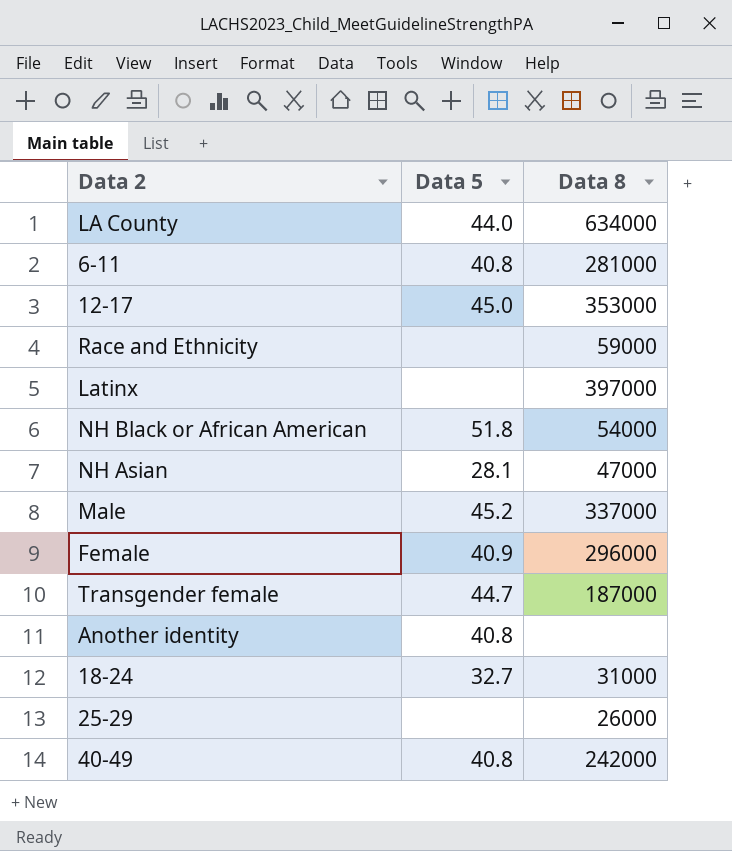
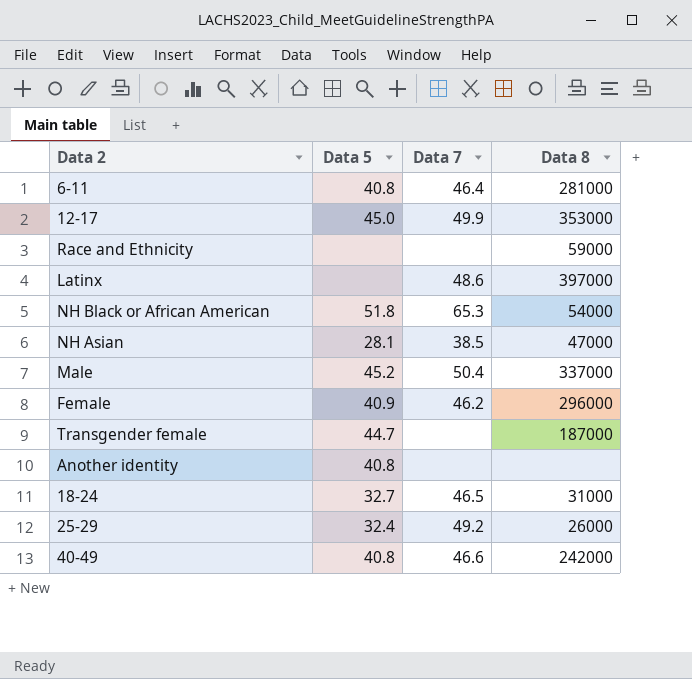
column Data 7 | position: none -> 3
row LA County: 44.0 | 634000 -> none
25-29 | Data 5: none -> 32.4

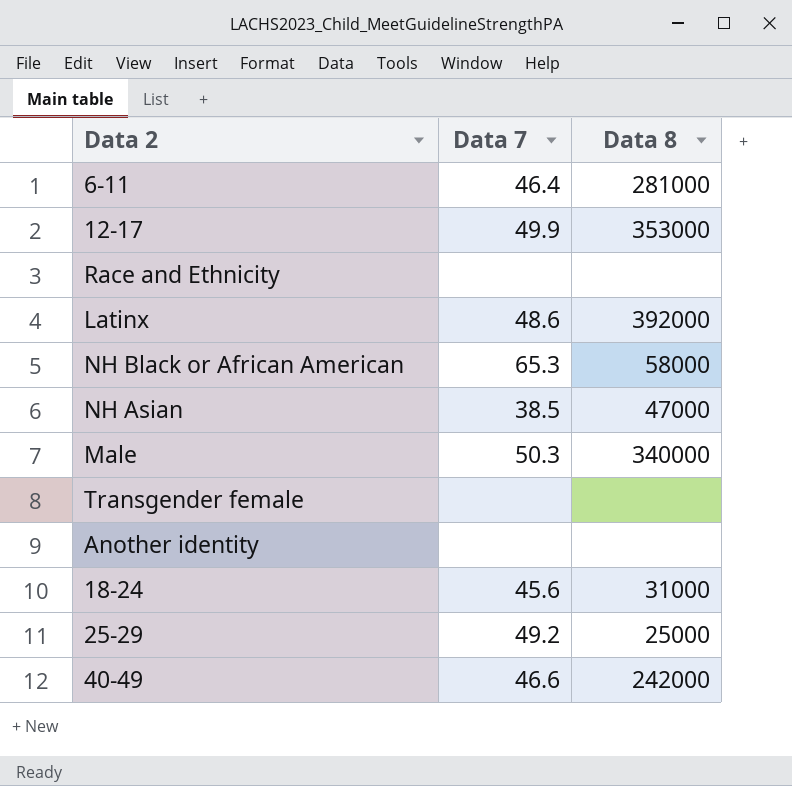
column Data 5 | position: 2 -> none
row Female: 40.9 | 46.2 | 296000 -> none
Race and Ethnicity | Data 8: 59000 -> none
Latinx | Data 8: 397000 -> 392000
NH Black or African American | Data 8: 54000 -> 58000
Male | Data 7: 50.4 -> 50.3
Male | Data 8: 337000 -> 340000
Transgender female | Data 8: 187000 -> none
18-24 | Data 7: 46.5 -> 45.6
25-29 | Data 8: 26000 -> 25000

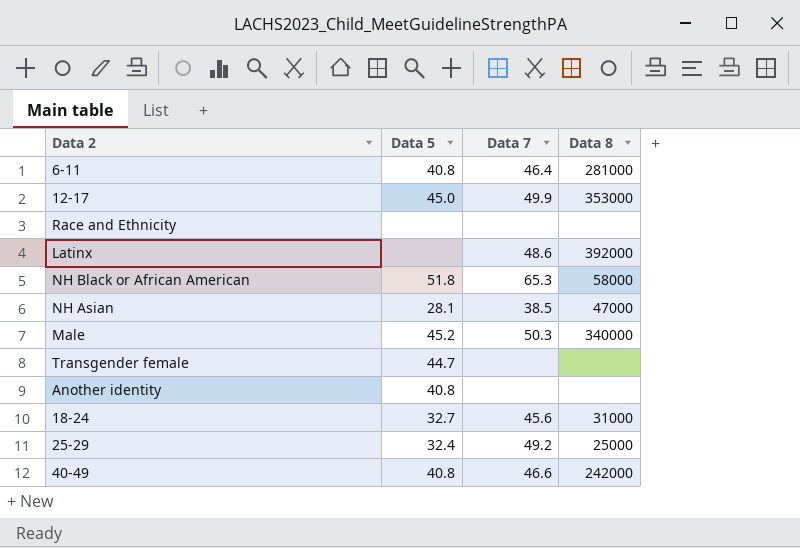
column Data 5 | position: none -> 2

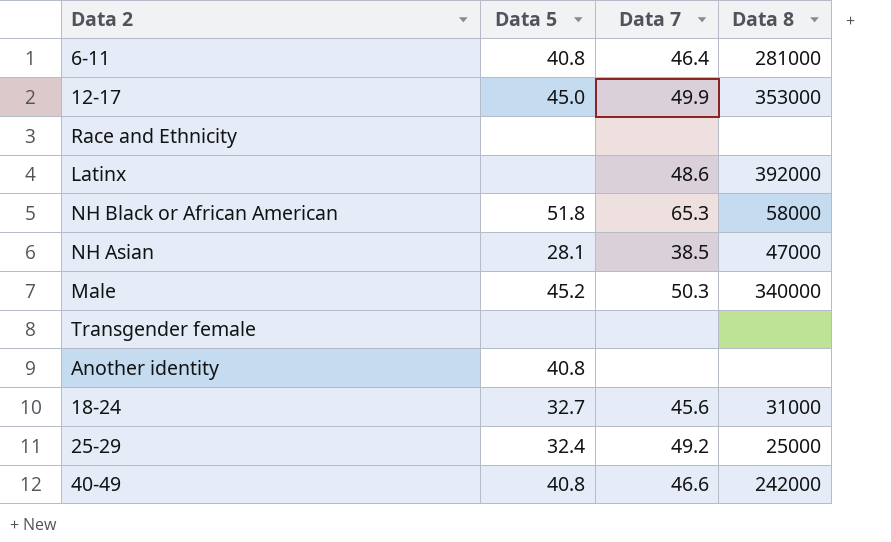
Transgender female | Data 5: 44.7 -> none

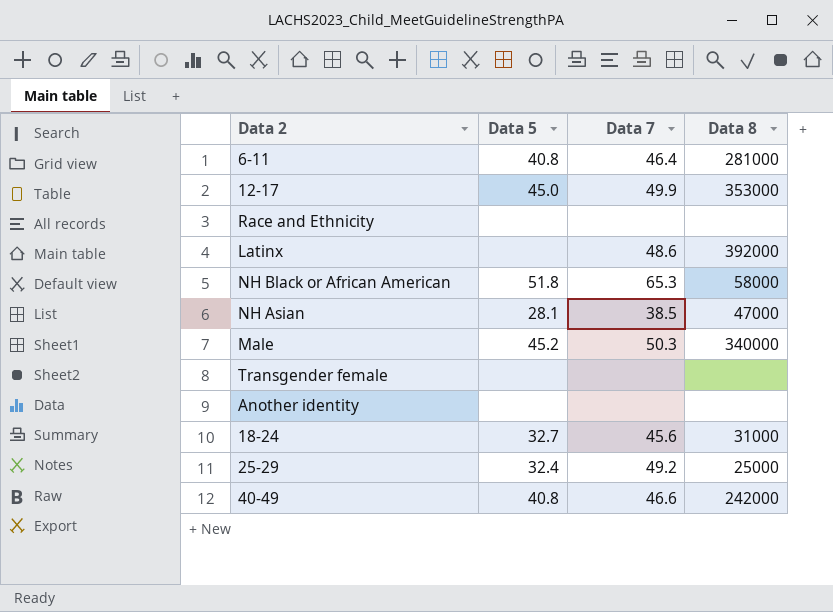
Another identity | Data 5: 40.8 -> none

